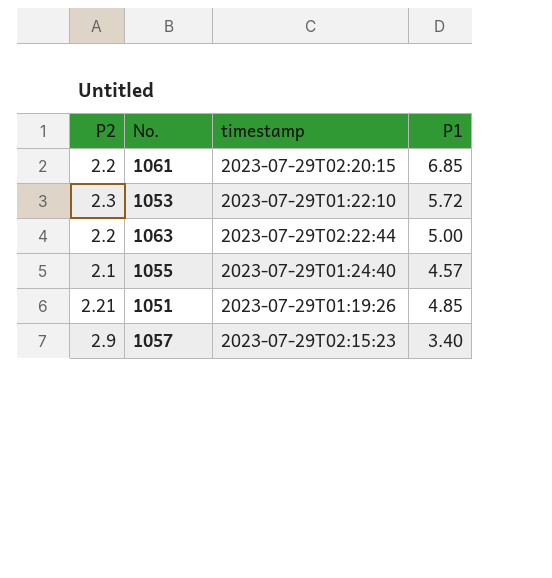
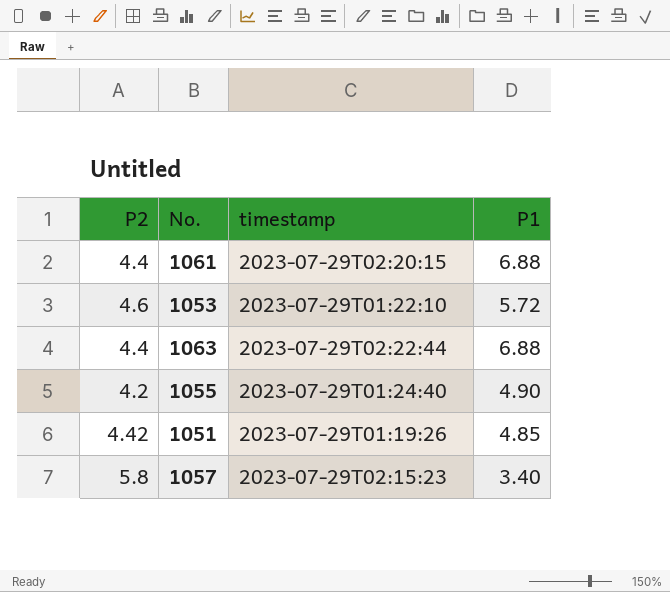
1061 | P2: 2.2 -> 4.4
1061 | P1: 6.85 -> 6.88
1053 | P2: 2.3 -> 4.6
1063 | P2: 2.2 -> 4.4
1063 | P1: 5.00 -> 6.88
1055 | P2: 2.1 -> 4.2
1055 | P1: 4.57 -> 4.90
1051 | P2: 2.21 -> 4.42
1057 | P2: 2.9 -> 5.8

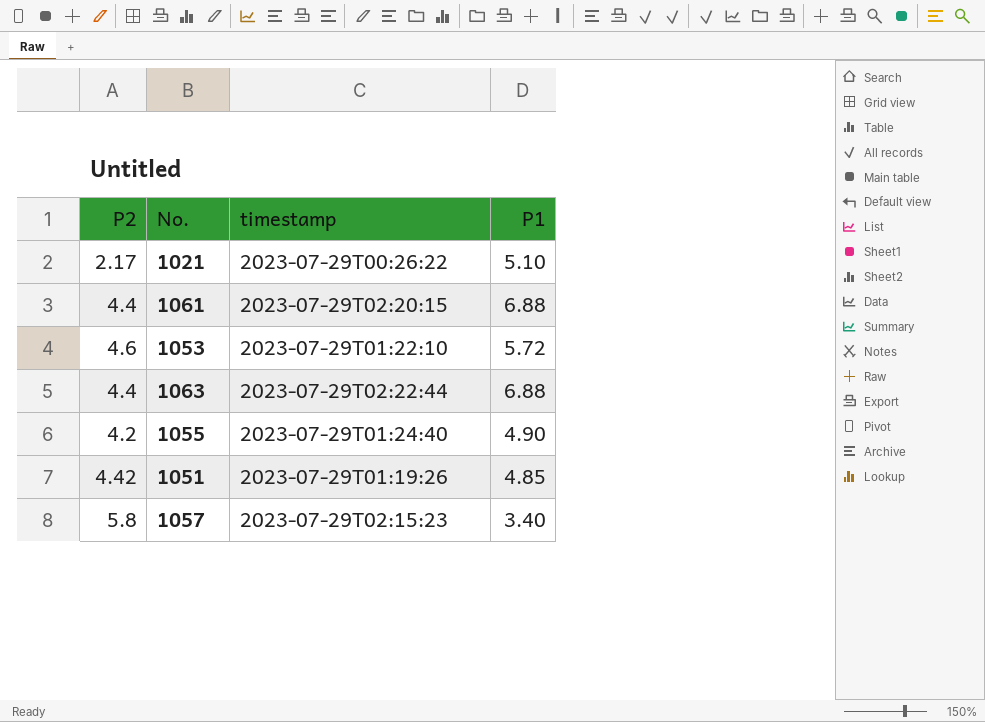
row 1021: none -> 2.17 | 2023-07-29T00:26:22 | 5.10

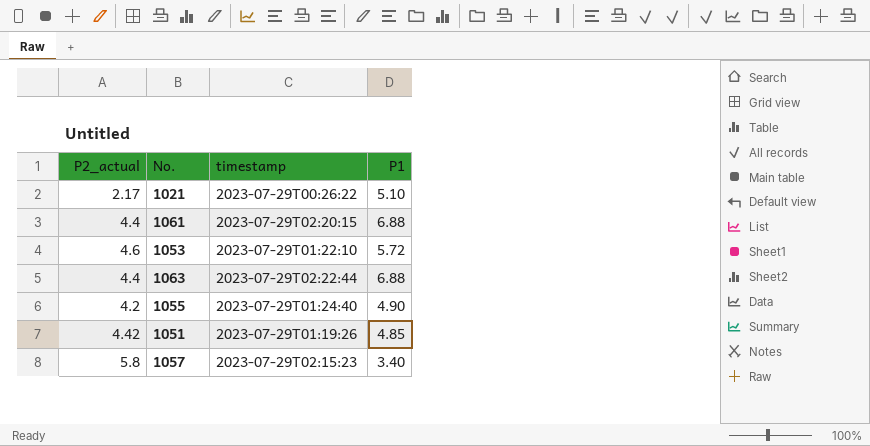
column name: P2 -> P2_actual

